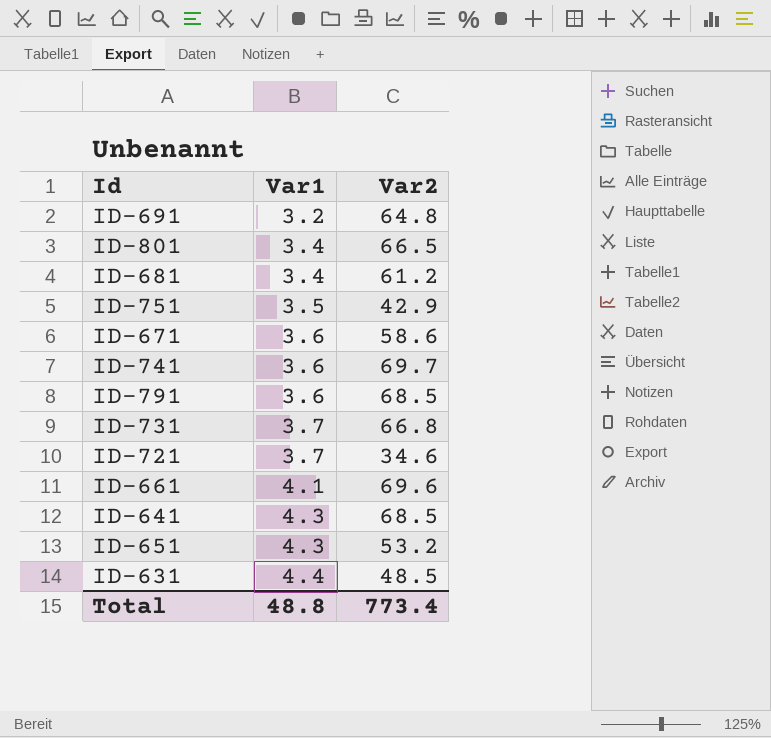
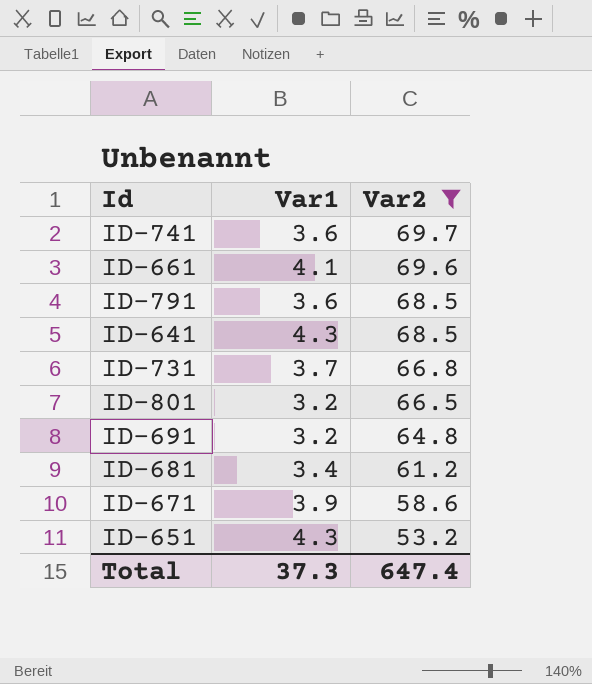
filter: none -> Var2 >= 53.2
row order: Var1 ascending -> Var2 descending
ID-801 | Var1: 3.4 -> 3.2
ID-671 | Var1: 3.6 -> 3.9
Total | Var1: 48.8 -> 37.3
Total | Var2: 773.4 -> 647.4

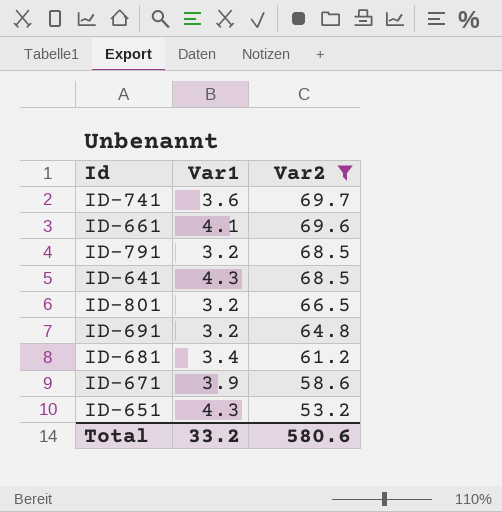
row ID-731: 3.7 | 66.8 -> none
ID-791 | Var1: 3.6 -> 3.2
Total | Var1: 37.3 -> 33.2
Total | Var2: 647.4 -> 580.6

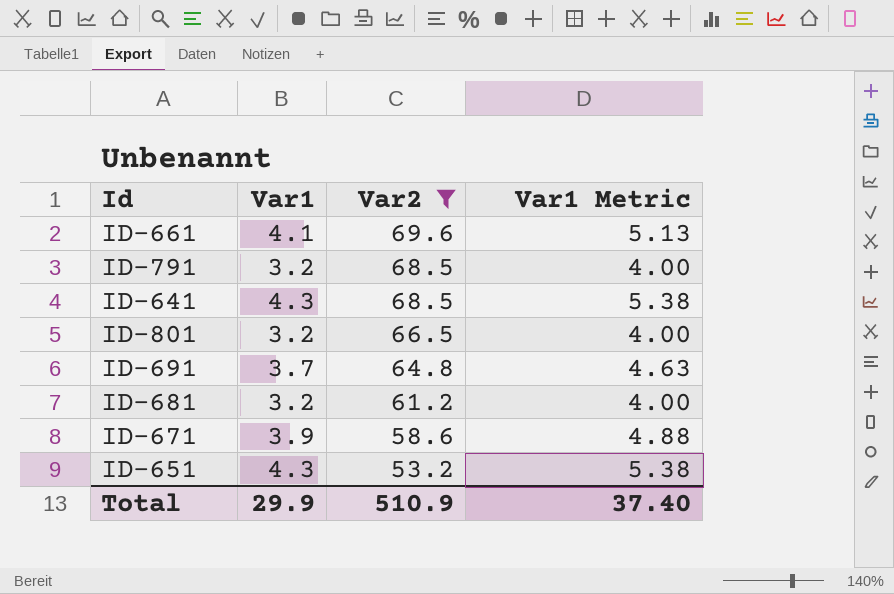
column Var1 Metric | formula: none -> [Var1] * 1.25
row ID-741: 3.6 | 69.7 -> none
ID-691 | Var1: 3.2 -> 3.7
ID-681 | Var1: 3.4 -> 3.2
Total | Var1: 33.2 -> 29.9
Total | Var2: 580.6 -> 510.9

